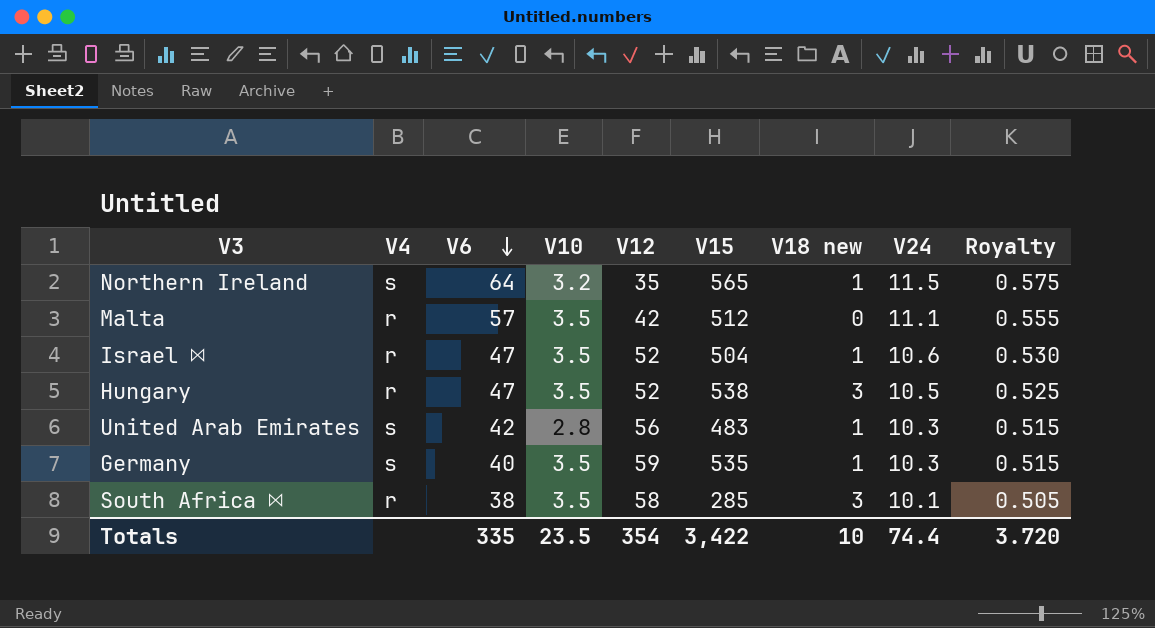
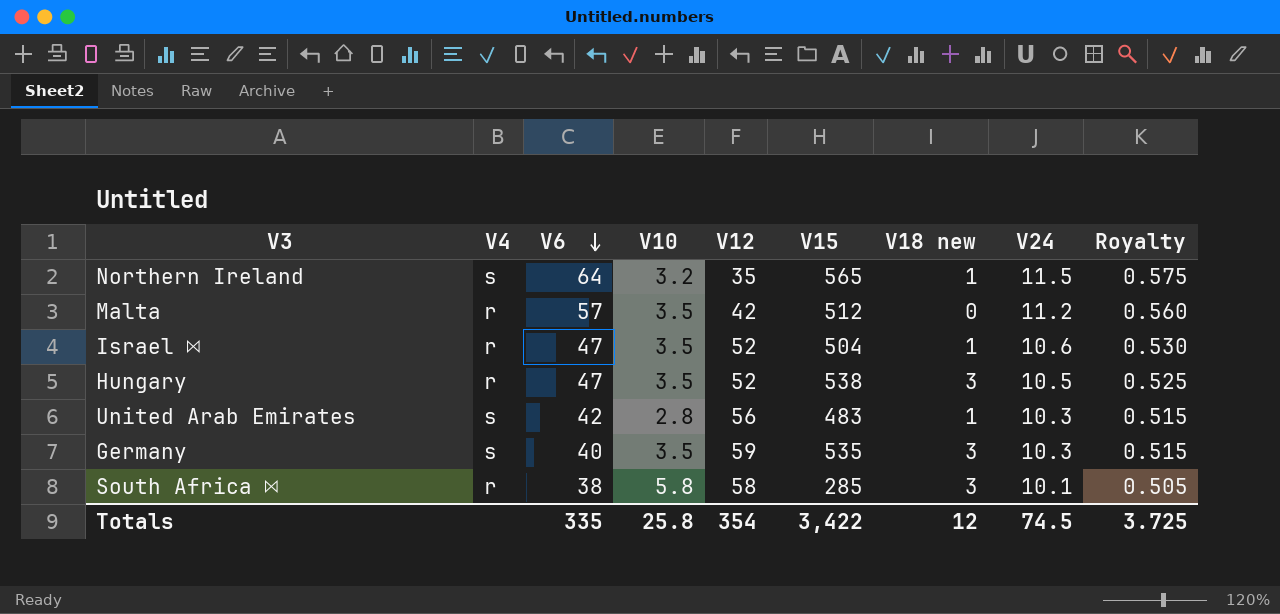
Malta | V24: 11.1 -> 11.2
Malta | Royalty: 0.555 -> 0.560
Germany | V18 new: 1 -> 3
South Africa ⋈ | V10: 3.5 -> 5.8
Totals | V10: 23.5 -> 25.8
Totals | V18 new: 10 -> 12
Totals | V24: 74.4 -> 74.5
Totals | Royalty: 3.720 -> 3.725

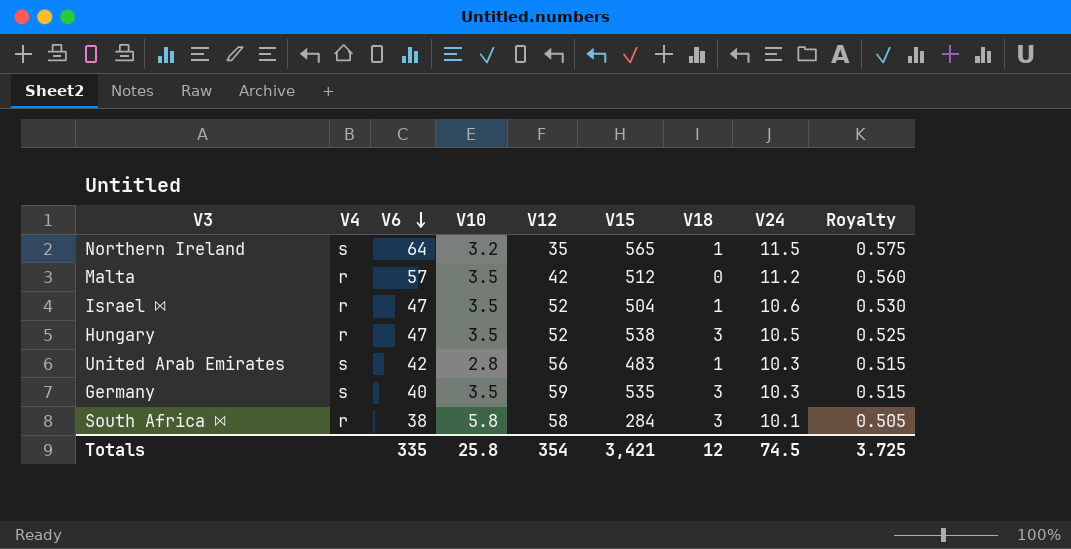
column name: V18 new -> V18
South Africa ⋈ | V15: 285 -> 284
Totals | V15: 3,422 -> 3,421

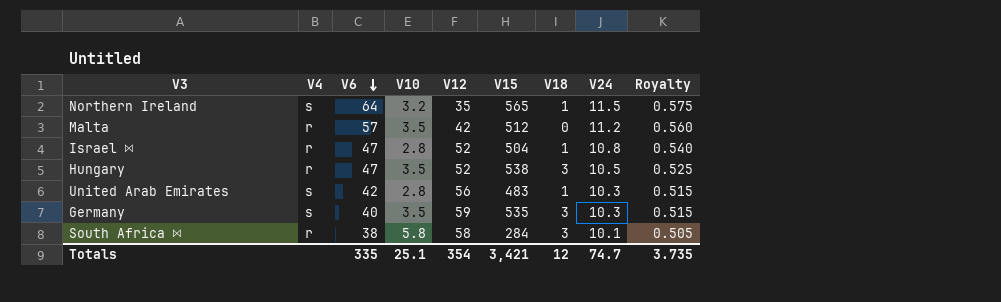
Israel ⋈ | V10: 3.5 -> 2.8
Israel ⋈ | V24: 10.6 -> 10.8
Israel ⋈ | Royalty: 0.530 -> 0.540
Totals | V10: 25.8 -> 25.1
Totals | V24: 74.5 -> 74.7
Totals | Royalty: 3.725 -> 3.735

